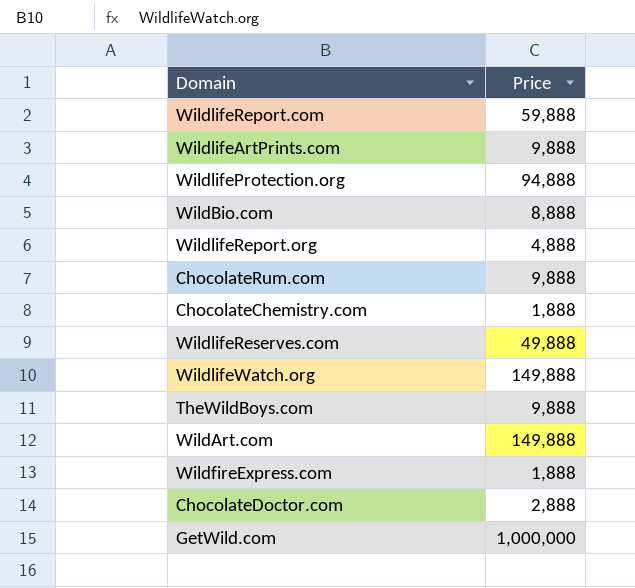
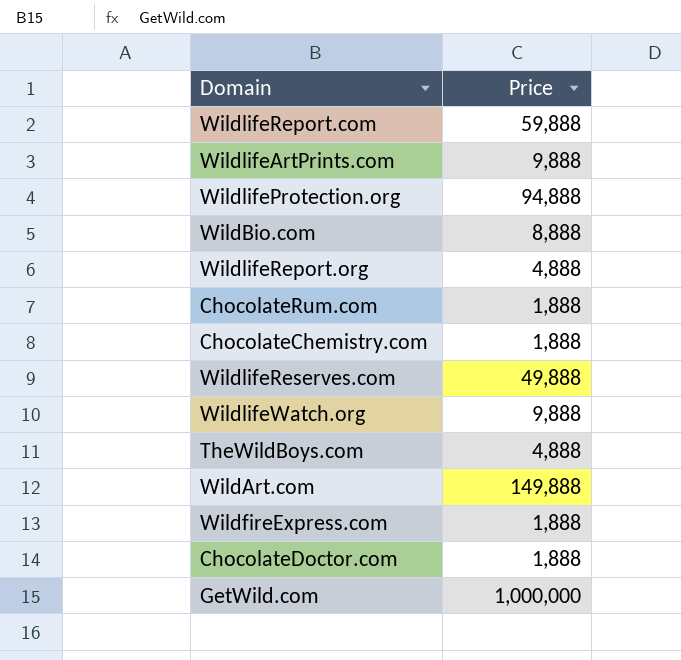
ChocolateRum.com | Price: 9,888 -> 1,888
WildlifeWatch.org | Price: 149,888 -> 9,888
TheWildBoys.com | Price: 9,888 -> 4,888
ChocolateDoctor.com | Price: 2,888 -> 1,888

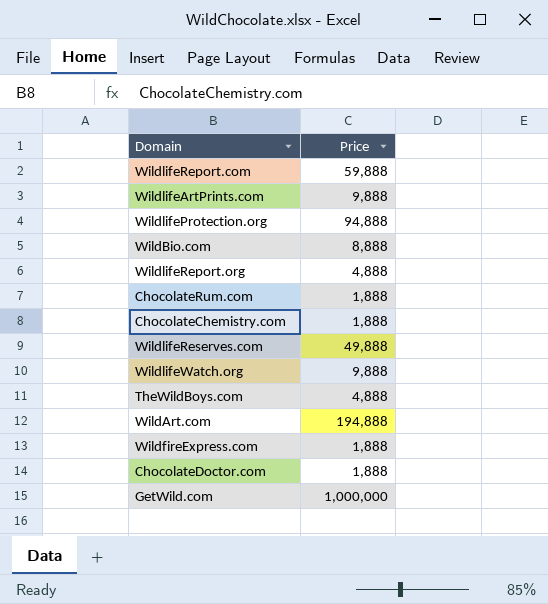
WildArt.com | Price: 149,888 -> 194,888

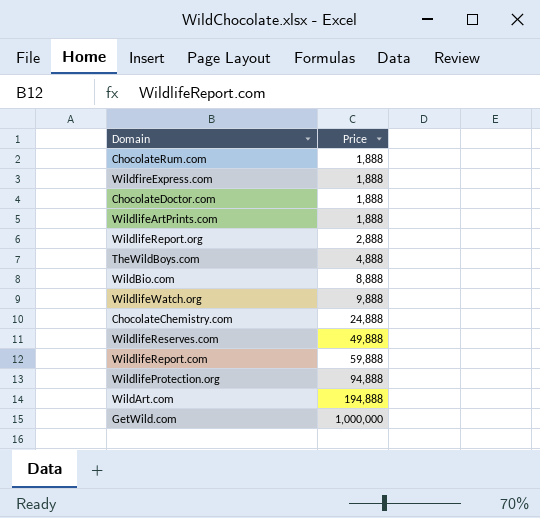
row order: none -> Price ascending
WildlifeArtPrints.com | Price: 9,888 -> 1,888
WildlifeReport.org | Price: 4,888 -> 2,888
ChocolateChemistry.com | Price: 1,888 -> 24,888

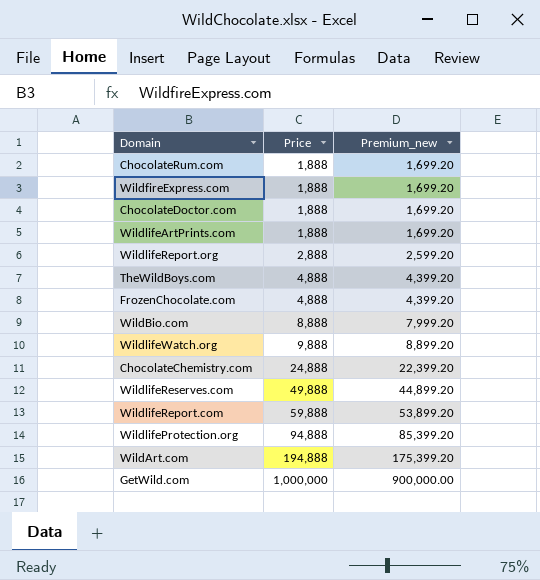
column Premium_new | formula: none -> [Price] * 0.9
row FrozenChocolate.com: none -> 4,888 | 4,399.20

